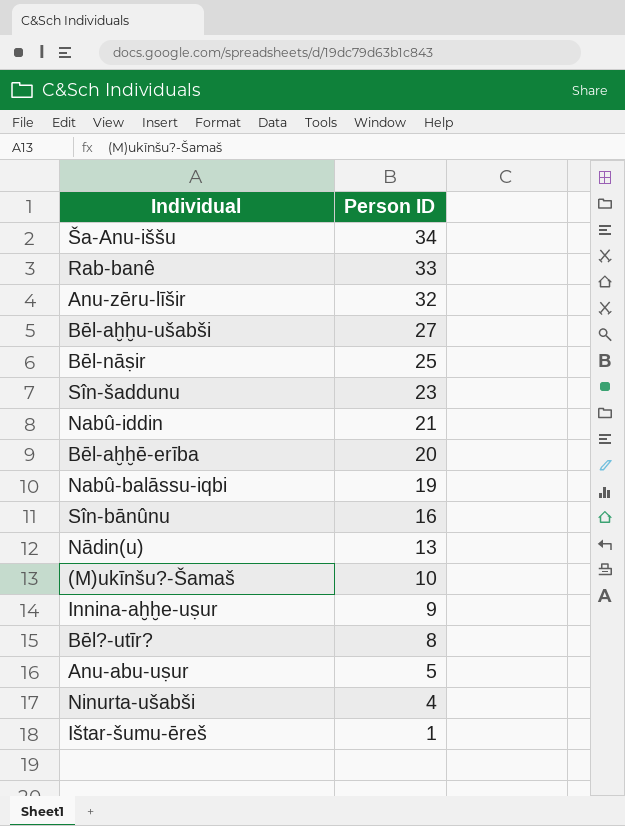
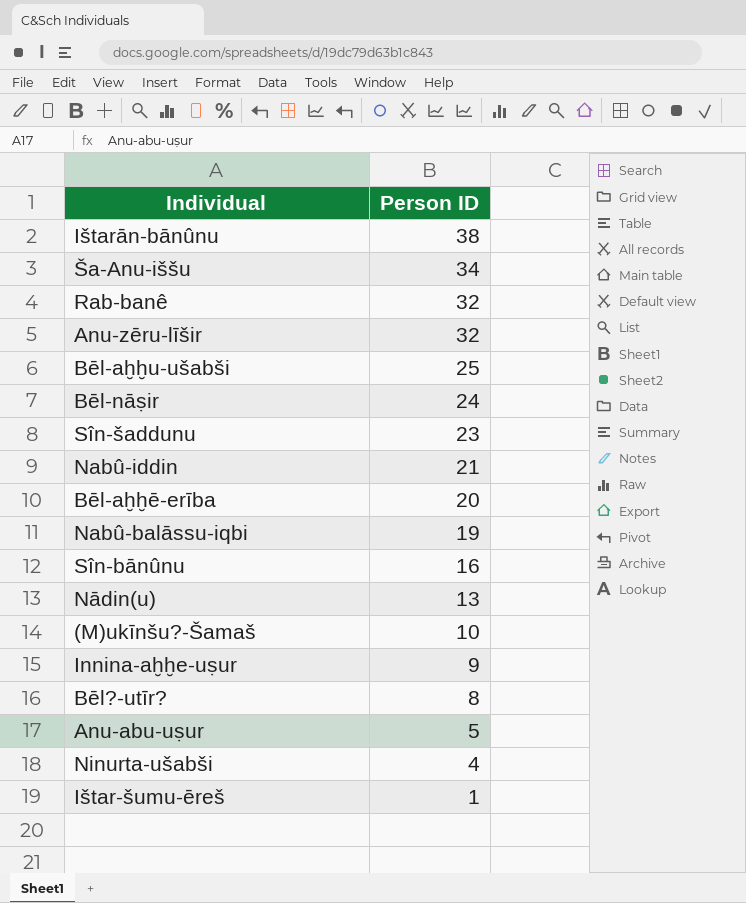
row Ištarān-bānûnu: none -> 38
Rab-banê | Person ID: 33 -> 32
Bēl-aḫḫu-ušabši | Person ID: 27 -> 25
Bēl-nāṣir | Person ID: 25 -> 24

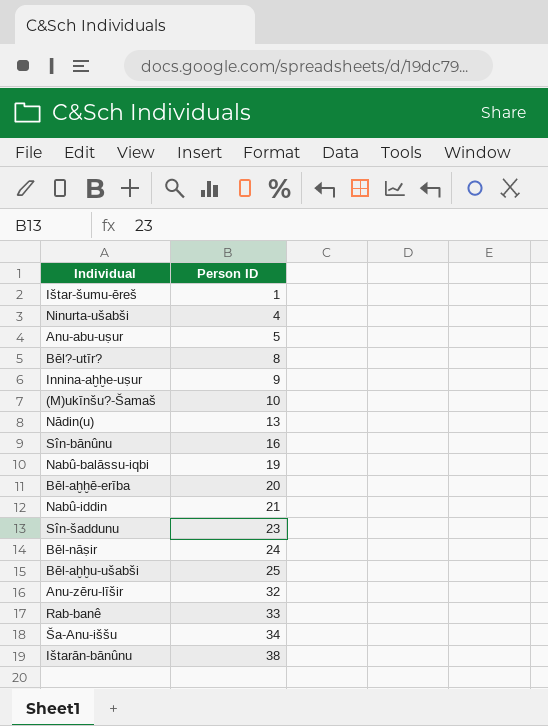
row order: Person ID descending -> Person ID ascending
Rab-banê | Person ID: 32 -> 33

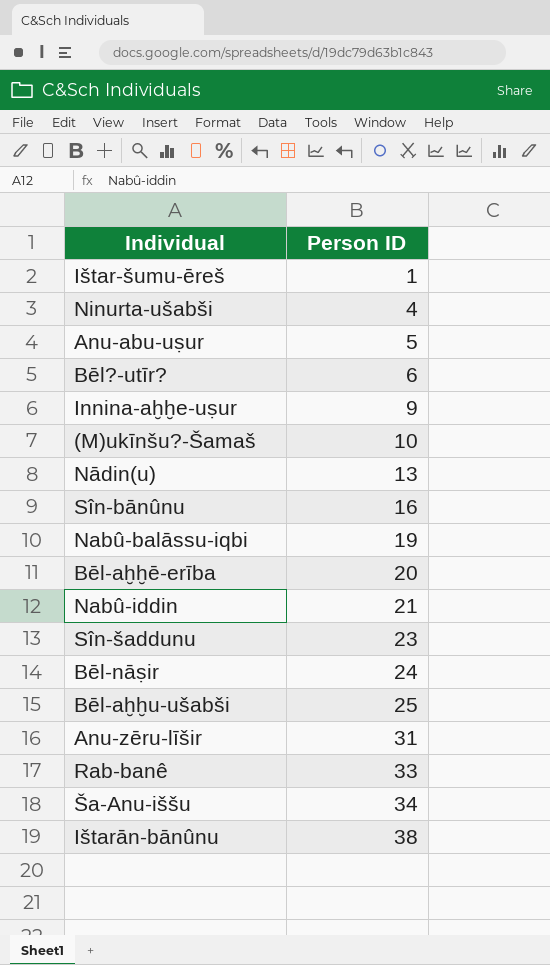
Bēl?-utīr? | Person ID: 8 -> 6
Anu-zēru-līšir | Person ID: 32 -> 31

